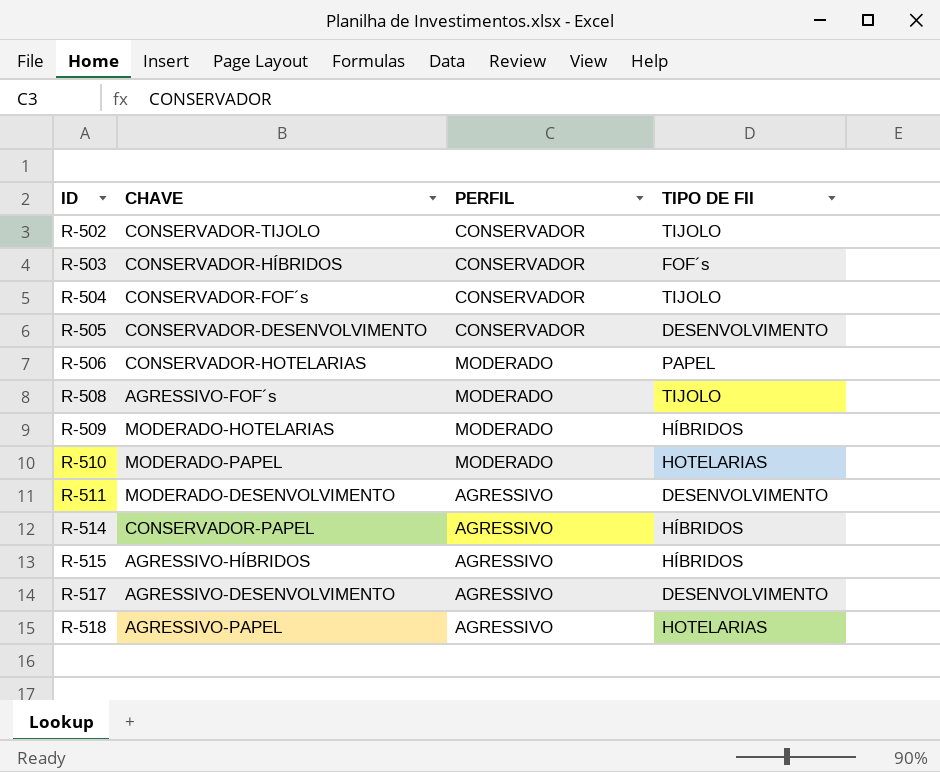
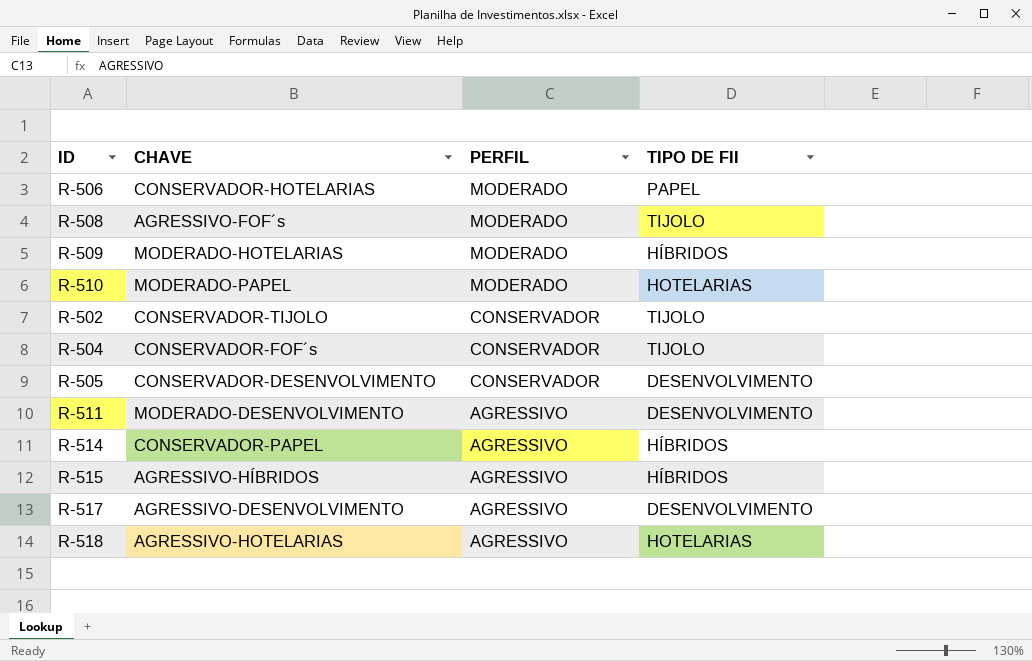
row order: ID ascending -> PERFIL descending
row R-503: CONSERVADOR-HÍBRIDOS | CONSERVADOR | FOF´s -> none
R-518 | CHAVE: AGRESSIVO-PAPEL -> AGRESSIVO-HOTELARIAS

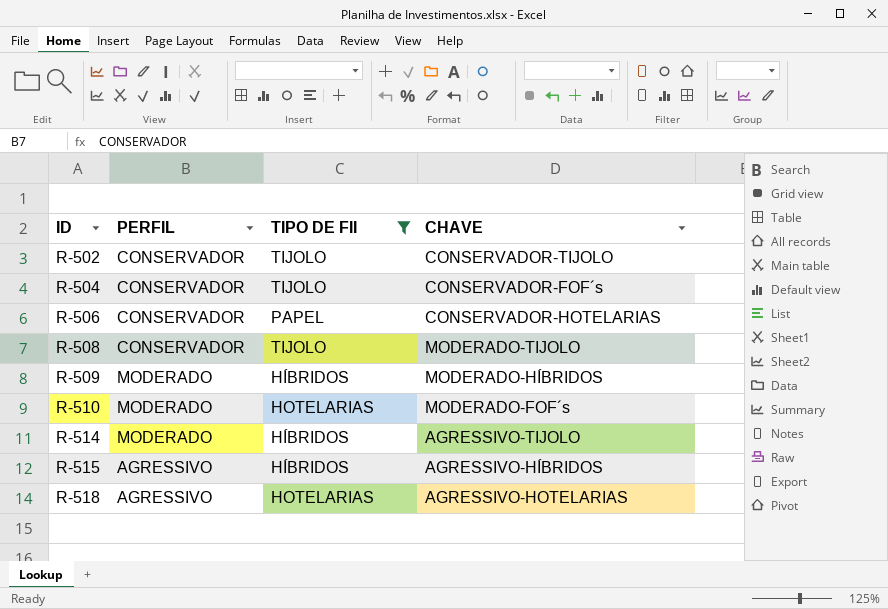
filter: none -> TIPO DE FII != DESENVOLVIMENTO
row order: PERFIL descending -> ID ascending
column CHAVE | position: 2 -> 4
R-506 | PERFIL: MODERADO -> CONSERVADOR
R-508 | PERFIL: MODERADO -> CONSERVADOR
R-508 | CHAVE: AGRESSIVO-FOF´s -> MODERADO-TIJOLO
R-509 | CHAVE: MODERADO-HOTELARIAS -> MODERADO-HÍBRIDOS
R-510 | CHAVE: MODERADO-PAPEL -> MODERADO-FOF´s
R-514 | PERFIL: AGRESSIVO -> MODERADO
R-514 | CHAVE: CONSERVADOR-PAPEL -> AGRESSIVO-TIJOLO

